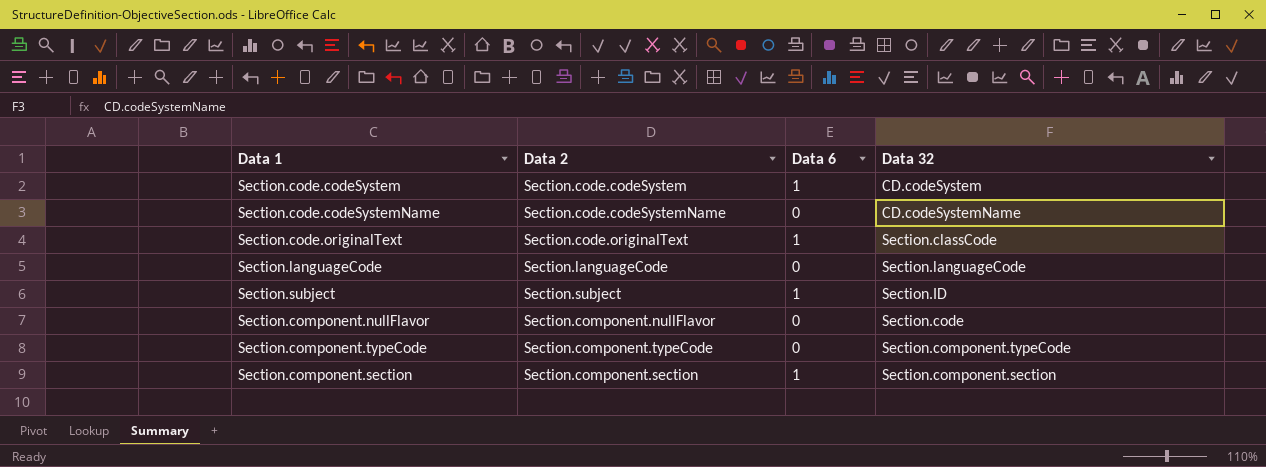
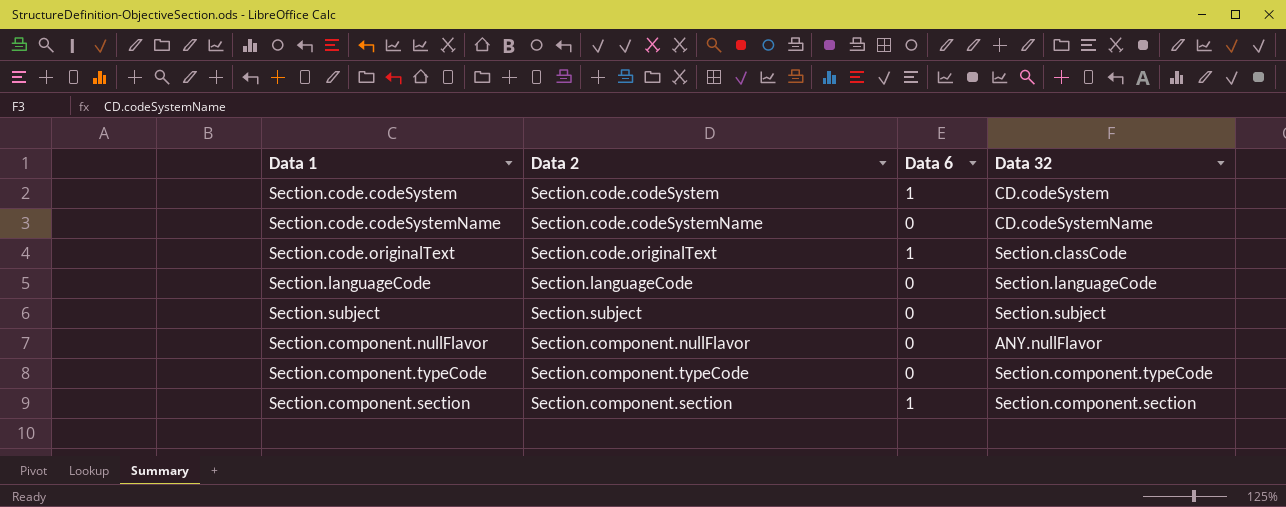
Section.subject | Data 6: 1 -> 0
Section.subject | Data 32: Section.ID -> Section.subject
Section.component.nullFlavor | Data 32: Section.code -> ANY.nullFlavor

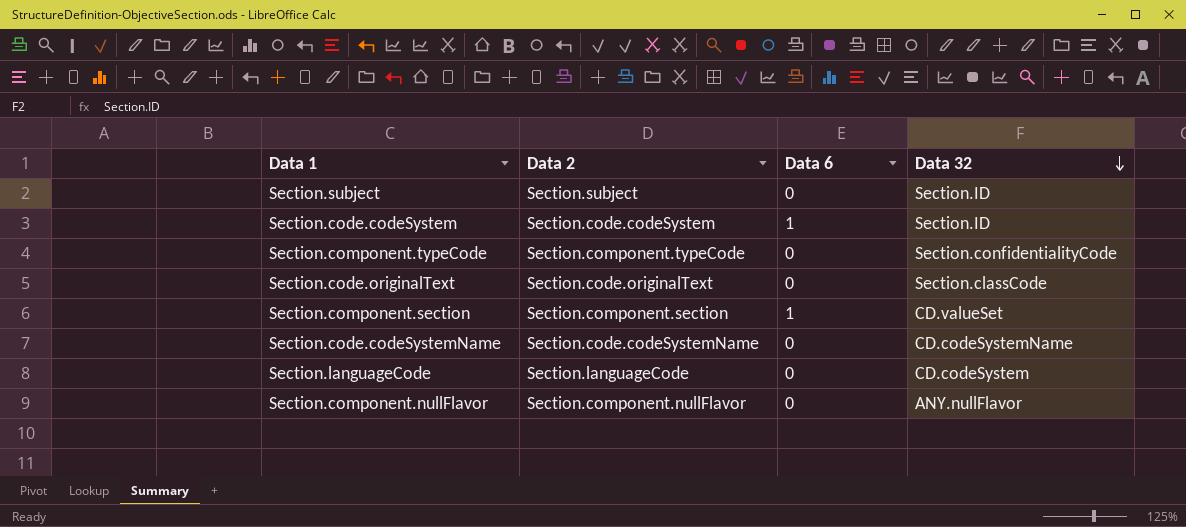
row order: none -> Data 32 descending
Section.subject | Data 32: Section.subject -> Section.ID
Section.code.codeSystem | Data 32: CD.codeSystem -> Section.ID
Section.component.typeCode | Data 32: Section.component.typeCode -> Section.confidentialityCode
Section.code.originalText | Data 6: 1 -> 0
Section.component.section | Data 32: Section.component.section -> CD.valueSet
Section.languageCode | Data 32: Section.languageCode -> CD.codeSystem

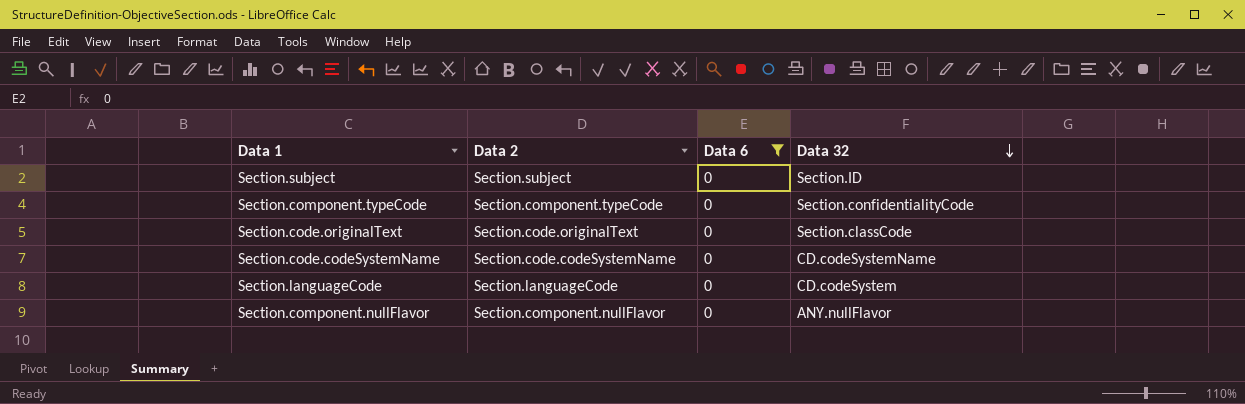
filter: none -> Data 6 = 0

